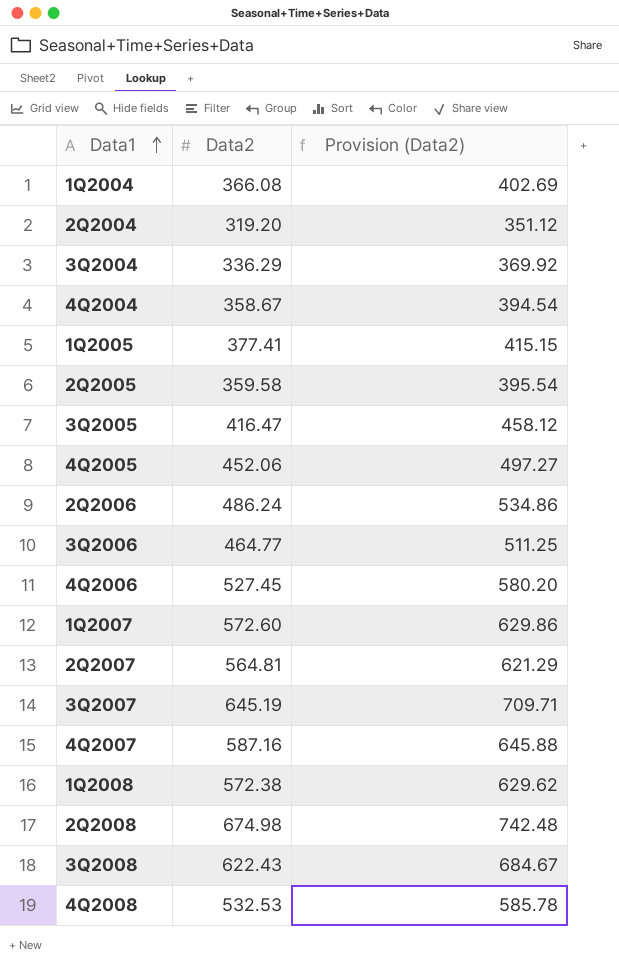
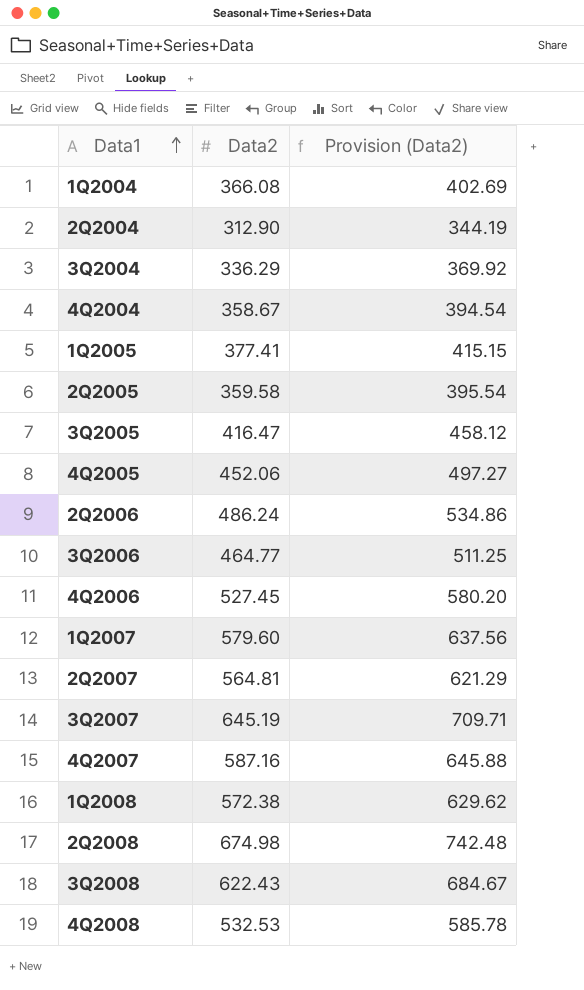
2Q2004 | Data2: 319.20 -> 312.90
2Q2004 | Provision (Data2): 351.12 -> 344.19
1Q2007 | Data2: 572.60 -> 579.60
1Q2007 | Provision (Data2): 629.86 -> 637.56

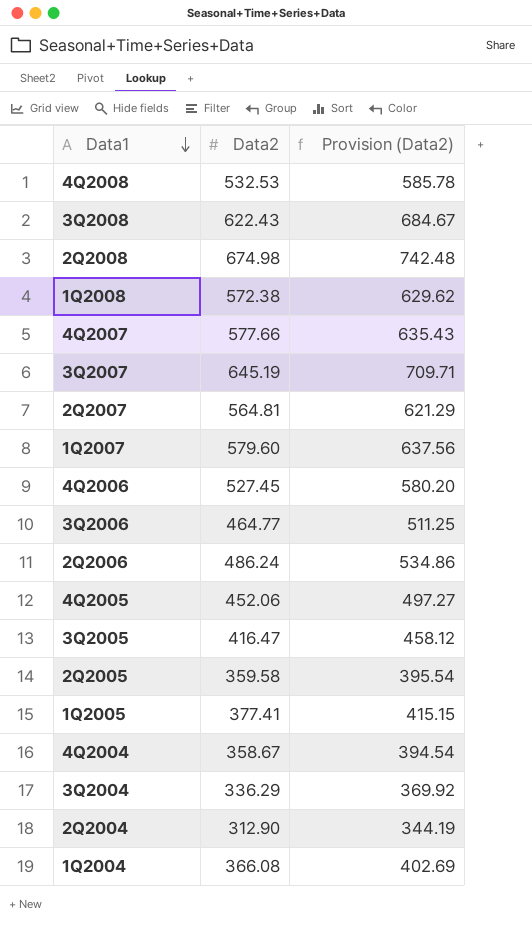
row order: Data1 ascending -> Data1 descending
4Q2007 | Data2: 587.16 -> 577.66
4Q2007 | Provision (Data2): 645.88 -> 635.43

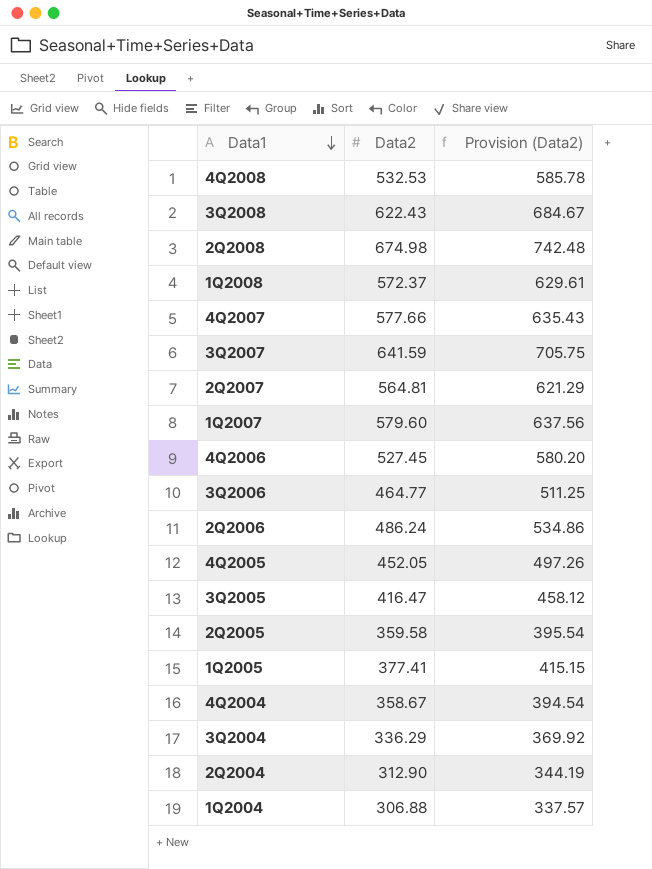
1Q2008 | Data2: 572.38 -> 572.37
1Q2008 | Provision (Data2): 629.62 -> 629.61
3Q2007 | Data2: 645.19 -> 641.59
3Q2007 | Provision (Data2): 709.71 -> 705.75
4Q2005 | Data2: 452.06 -> 452.05
4Q2005 | Provision (Data2): 497.27 -> 497.26
1Q2004 | Data2: 366.08 -> 306.88
1Q2004 | Provision (Data2): 402.69 -> 337.57

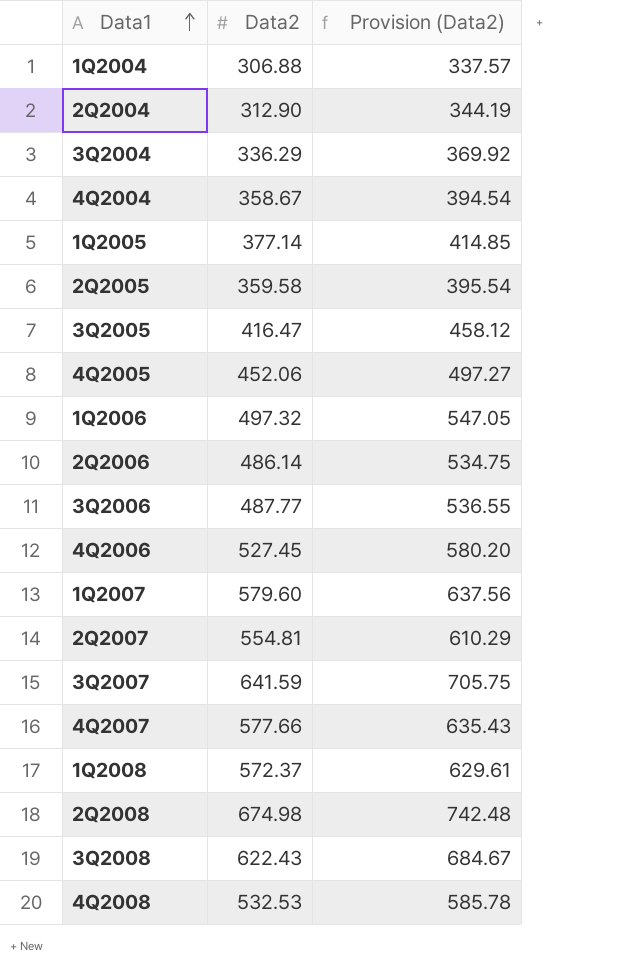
row order: Data1 descending -> Data1 ascending
1Q2005 | Data2: 377.41 -> 377.14
1Q2005 | Provision (Data2): 415.15 -> 414.85
4Q2005 | Data2: 452.05 -> 452.06
4Q2005 | Provision (Data2): 497.26 -> 497.27
row 1Q2006: none -> 497.32 | 547.05
2Q2006 | Data2: 486.24 -> 486.14
2Q2006 | Provision (Data2): 534.86 -> 534.75
3Q2006 | Data2: 464.77 -> 487.77
3Q2006 | Provision (Data2): 511.25 -> 536.55
2Q2007 | Data2: 564.81 -> 554.81
2Q2007 | Provision (Data2): 621.29 -> 610.29

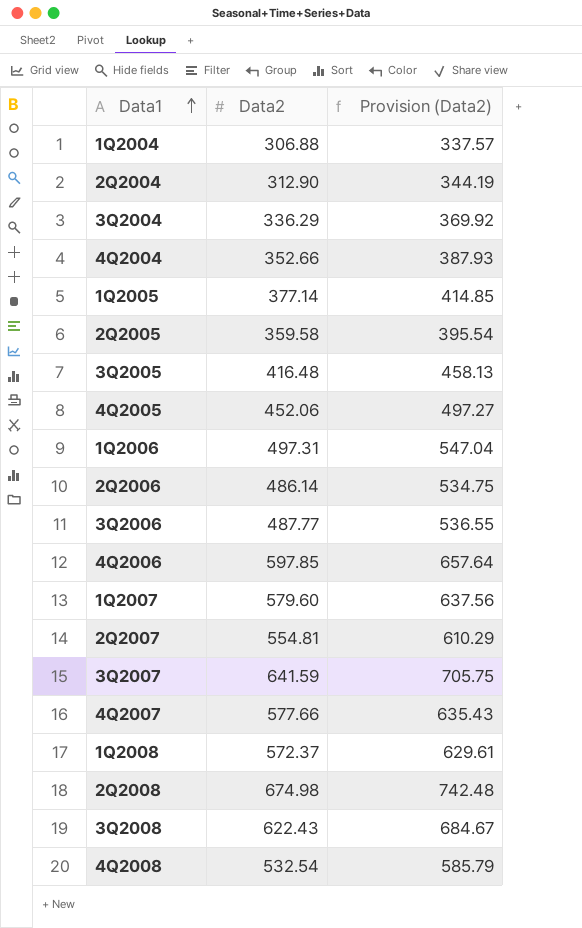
4Q2004 | Data2: 358.67 -> 352.66
4Q2004 | Provision (Data2): 394.54 -> 387.93
3Q2005 | Data2: 416.47 -> 416.48
3Q2005 | Provision (Data2): 458.12 -> 458.13
1Q2006 | Data2: 497.32 -> 497.31
1Q2006 | Provision (Data2): 547.05 -> 547.04
4Q2006 | Data2: 527.45 -> 597.85
4Q2006 | Provision (Data2): 580.20 -> 657.64
4Q2008 | Data2: 532.53 -> 532.54
4Q2008 | Provision (Data2): 585.78 -> 585.79

